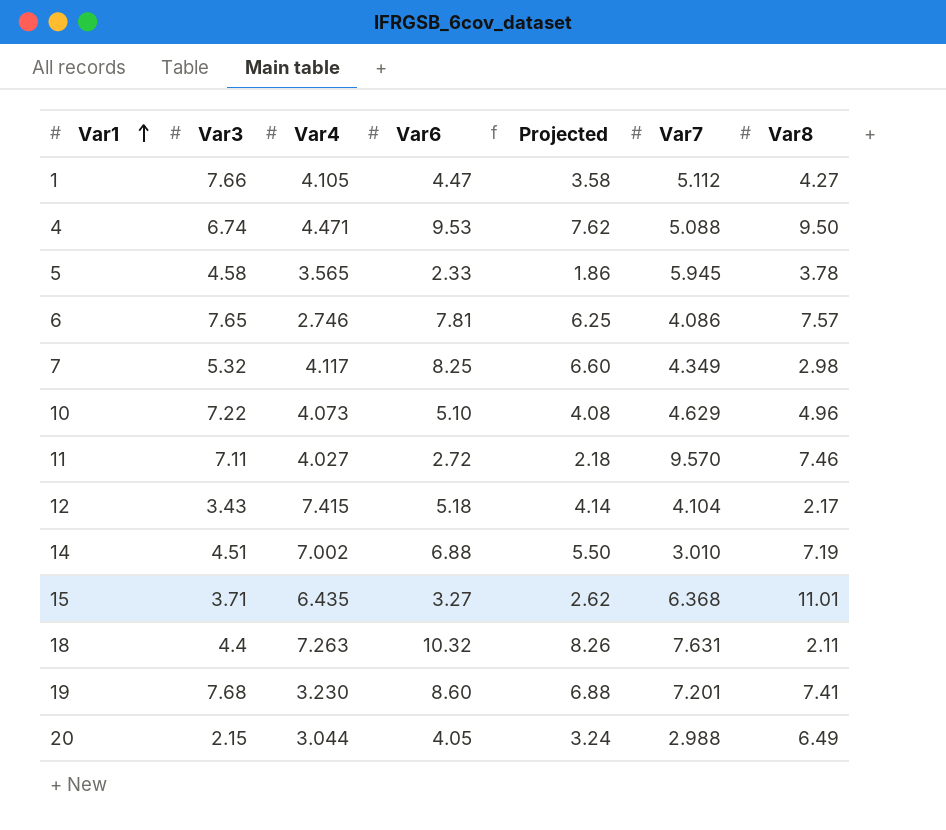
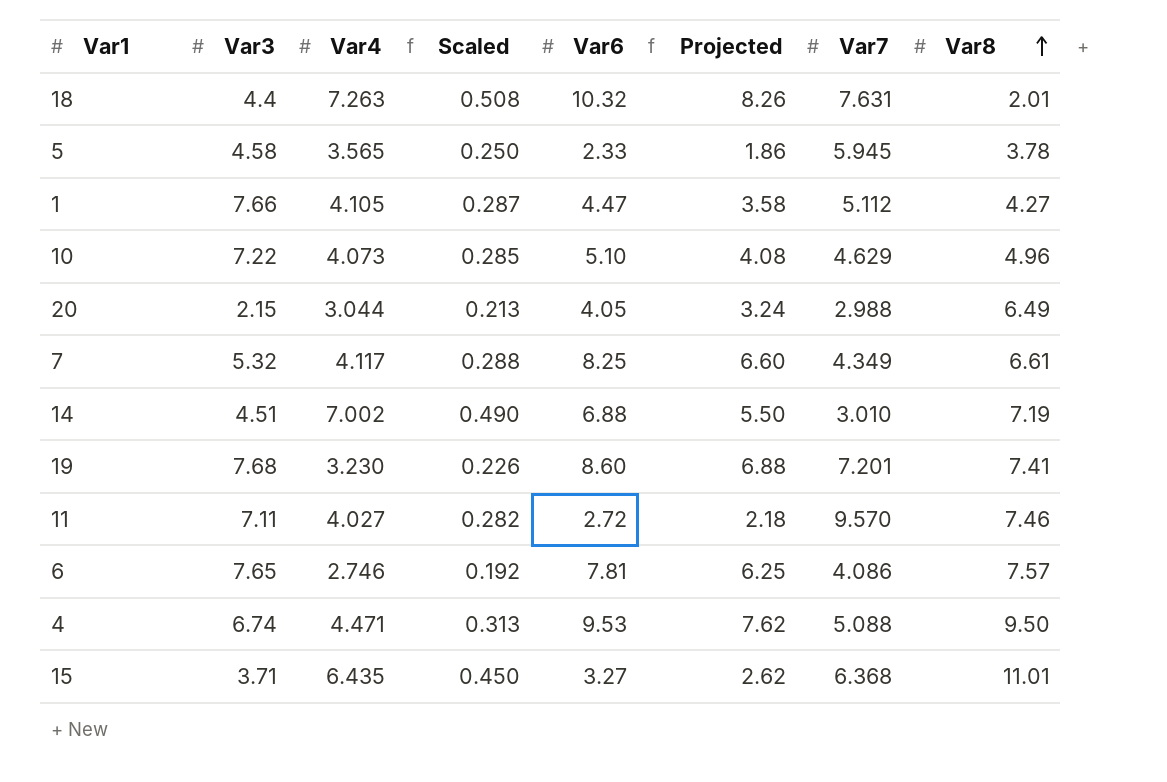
row order: Var1 ascending -> Var8 ascending
column Scaled | formula: none -> [Var4] * 0.07
row 12: 3.43 | 7.415 | 5.18 | 4.14 | 4.104 | 2.17 -> none
18 | Var8: 2.11 -> 2.01
7 | Var8: 2.98 -> 6.61

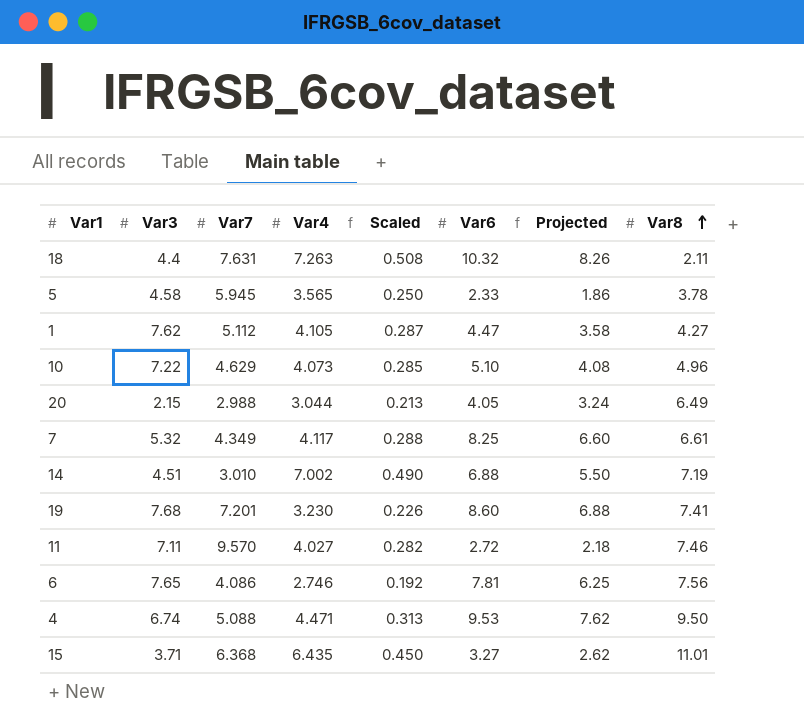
column Var7 | position: 7 -> 3
18 | Var8: 2.01 -> 2.11
1 | Var3: 7.66 -> 7.62
6 | Var8: 7.57 -> 7.56

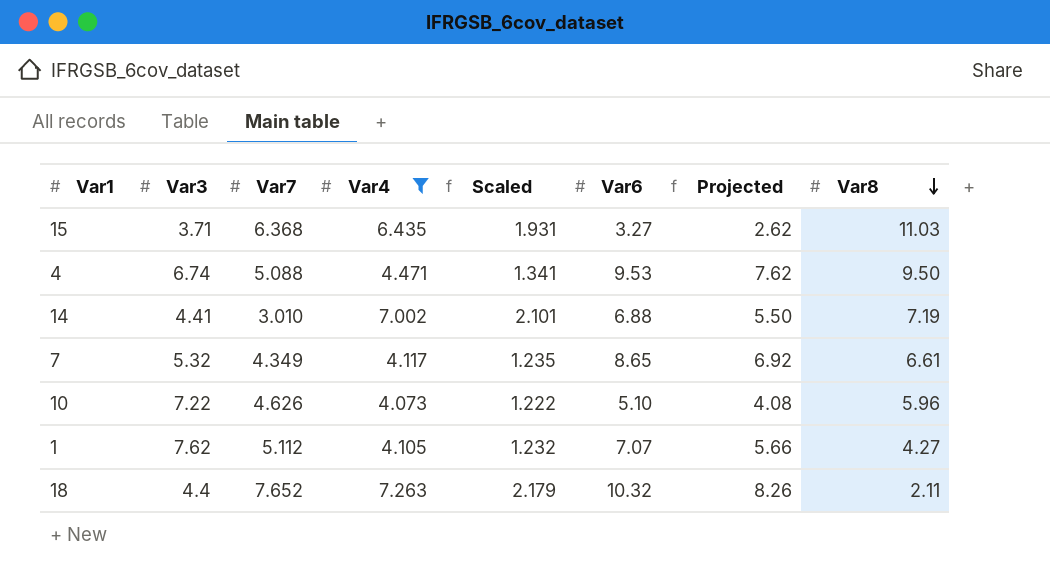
filter: none -> Var4 >= 4.073
row order: Var8 ascending -> Var8 descending
column Scaled | formula: [Var4] * 0.07 -> [Var4] * 0.3
15 | Var8: 11.01 -> 11.03
14 | Var3: 4.51 -> 4.41
7 | Var6: 8.25 -> 8.65
7 | Projected: 6.60 -> 6.92
10 | Var7: 4.629 -> 4.626
10 | Var8: 4.96 -> 5.96
1 | Var6: 4.47 -> 7.07
1 | Projected: 3.58 -> 5.66
18 | Var7: 7.631 -> 7.652

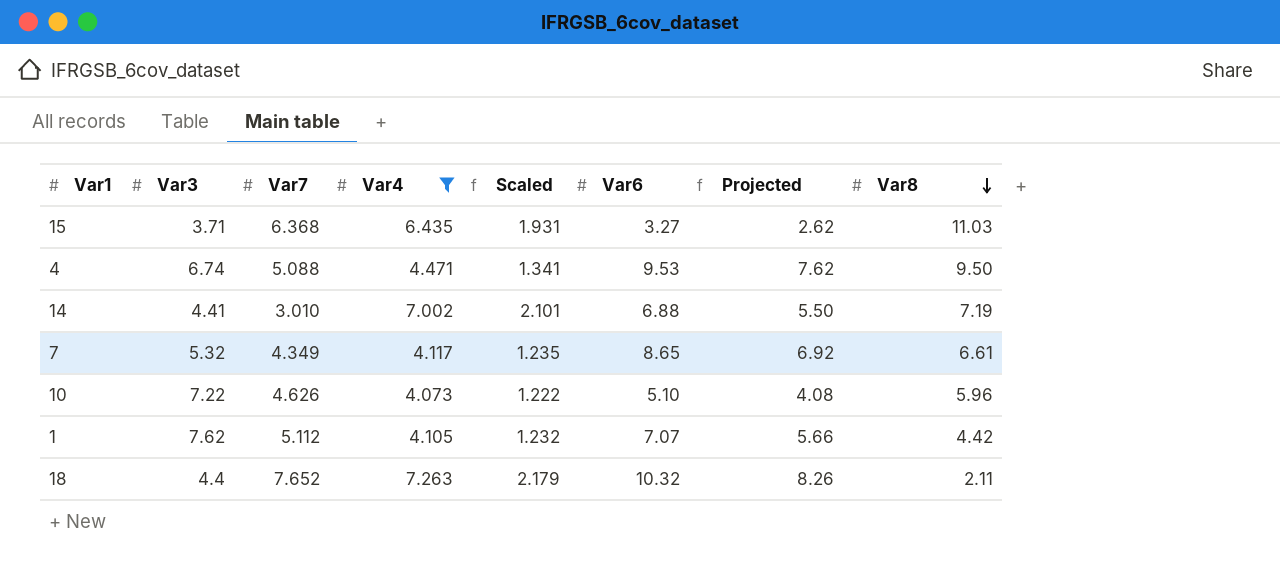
1 | Var8: 4.27 -> 4.42

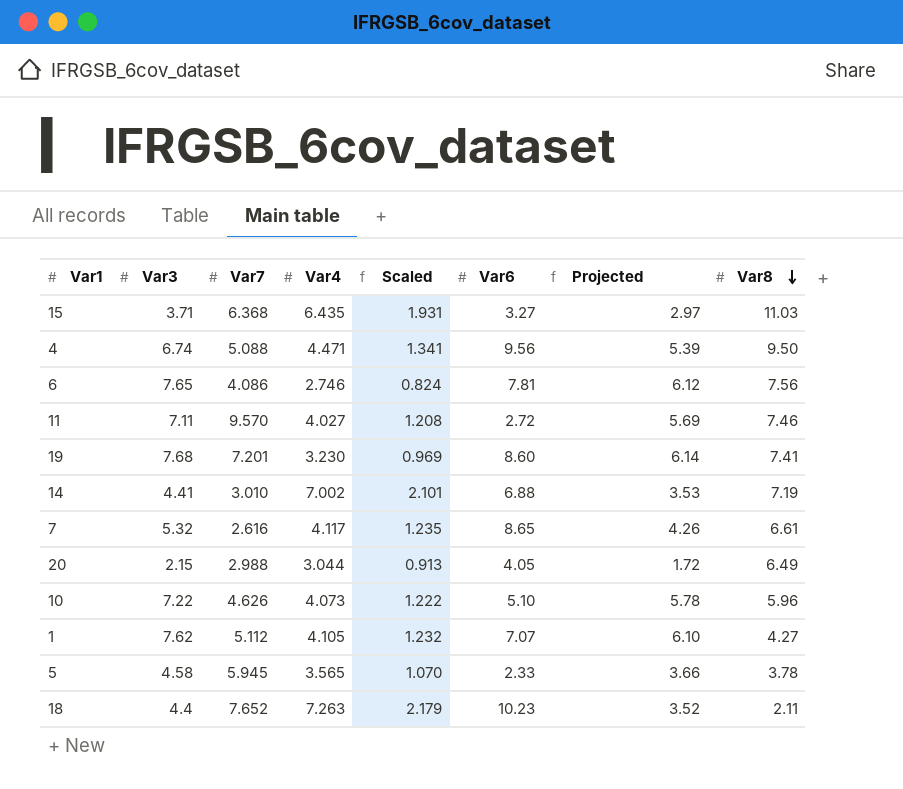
filter: Var4 >= 4.073 -> none
column Projected | formula: [Var6] * 0.8 -> [Var3] * 0.8
4 | Var6: 9.53 -> 9.56
7 | Var7: 4.349 -> 2.616
1 | Var8: 4.42 -> 4.27
18 | Var6: 10.32 -> 10.23

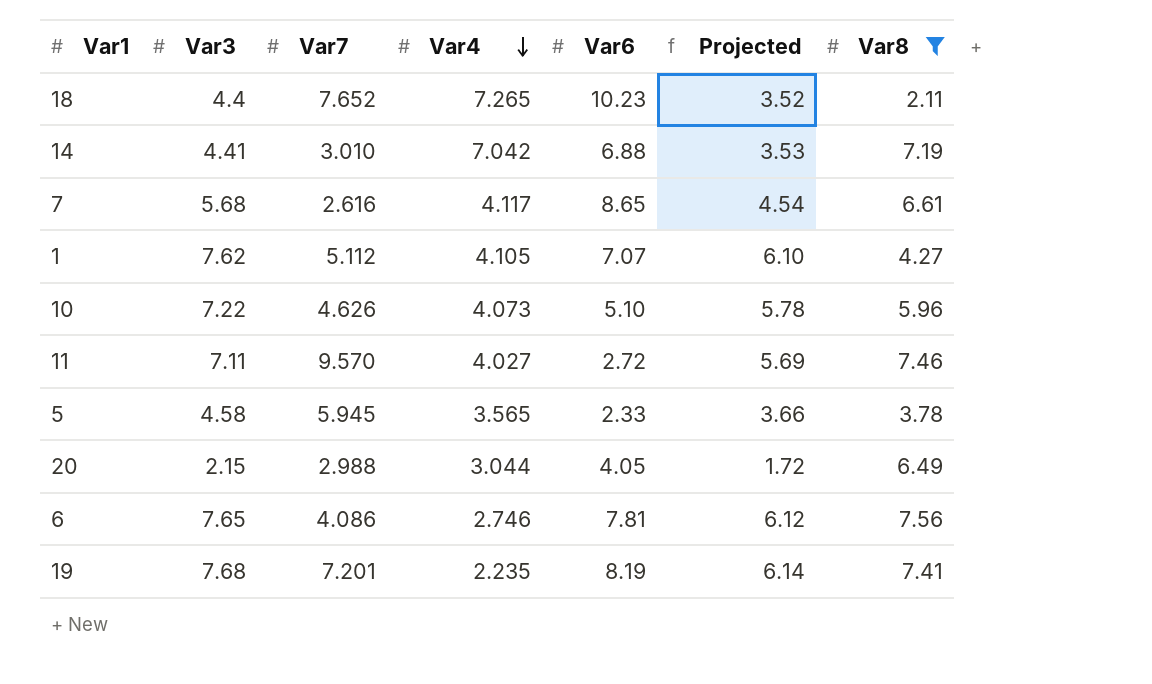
filter: none -> Var8 <= 7.56
row order: Var8 descending -> Var4 descending
column Scaled | formula: [Var4] * 0.3 -> none
18 | Var4: 7.263 -> 7.265
14 | Var4: 7.002 -> 7.042
7 | Var3: 5.32 -> 5.68
7 | Projected: 4.26 -> 4.54
19 | Var4: 3.230 -> 2.235
19 | Var6: 8.60 -> 8.19

